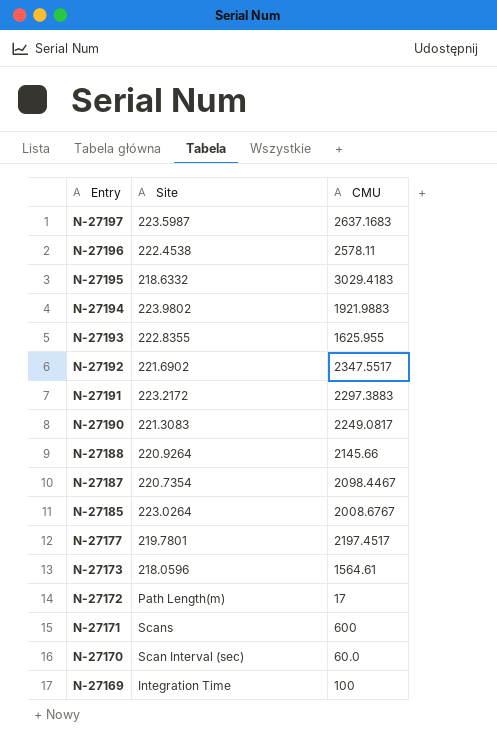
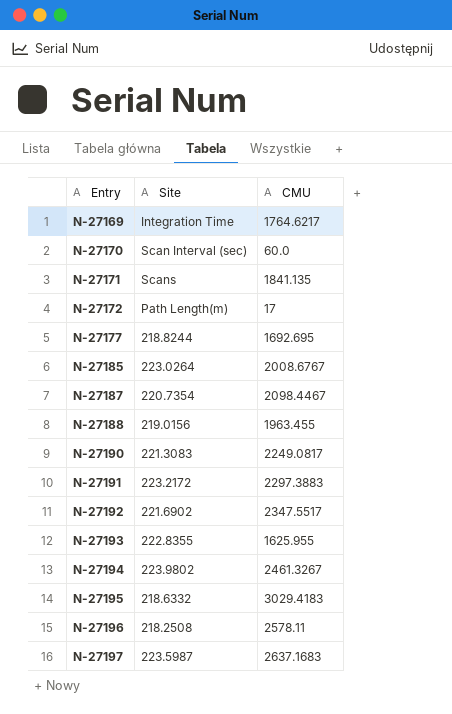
row order: Entry descending -> Entry ascending
row N-27173: 218.0596 | 1564.61 -> none
N-27169 | CMU: 100 -> 1764.6217
N-27171 | CMU: 600 -> 1841.135
N-27177 | Site: 219.7801 -> 218.8244
N-27177 | CMU: 2197.4517 -> 1692.695
N-27188 | Site: 220.9264 -> 219.0156
N-27188 | CMU: 2145.66 -> 1963.455
N-27194 | CMU: 1921.9883 -> 2461.3267
N-27196 | Site: 222.4538 -> 218.2508

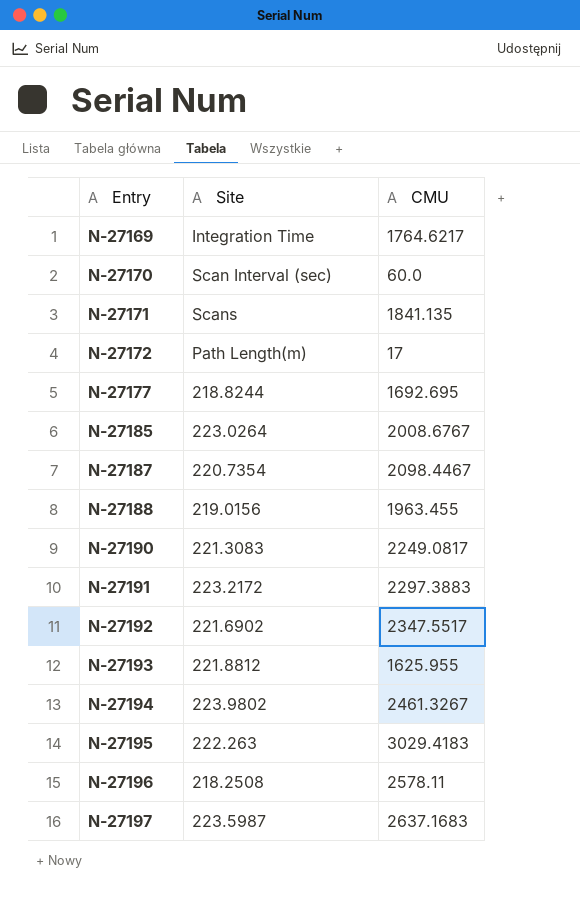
N-27193 | Site: 222.8355 -> 221.8812
N-27195 | Site: 218.6332 -> 222.263

